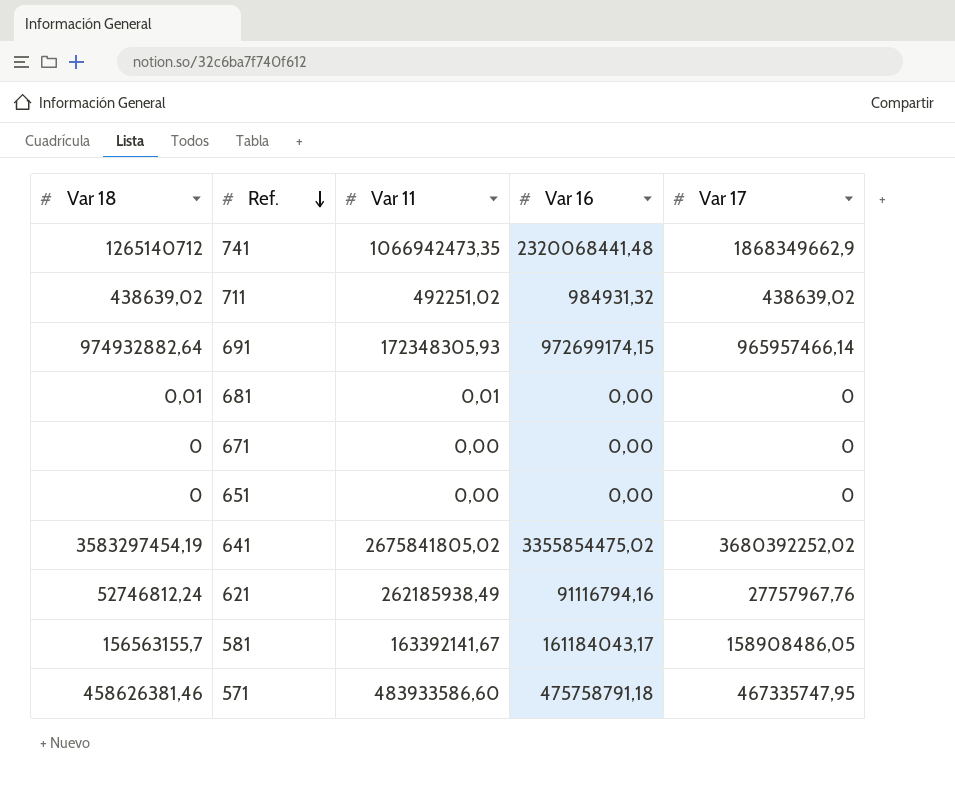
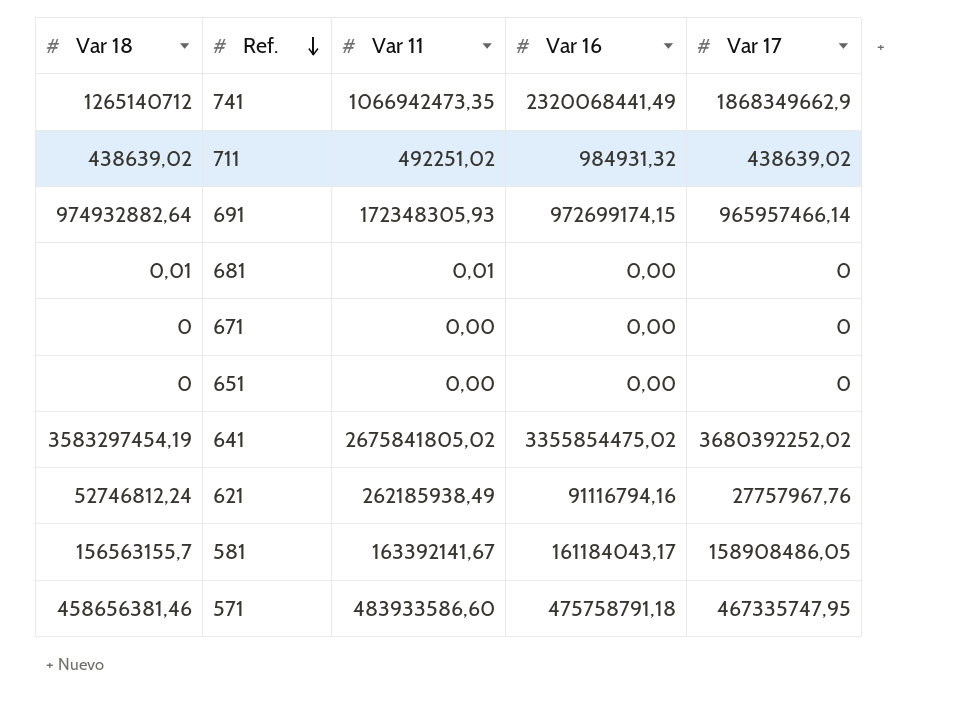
741 | Var 16: 2320068441,48 -> 2320068441,49
571 | Var 18: 458626381,46 -> 458656381,46

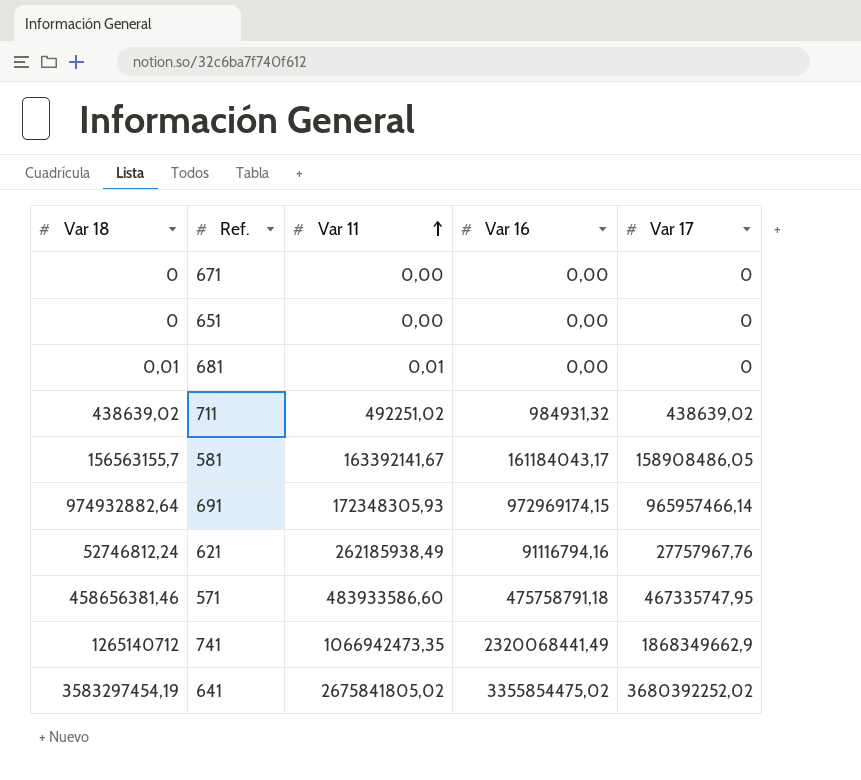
row order: Ref. descending -> Var 11 ascending
691 | Var 16: 972699174,15 -> 972969174,15

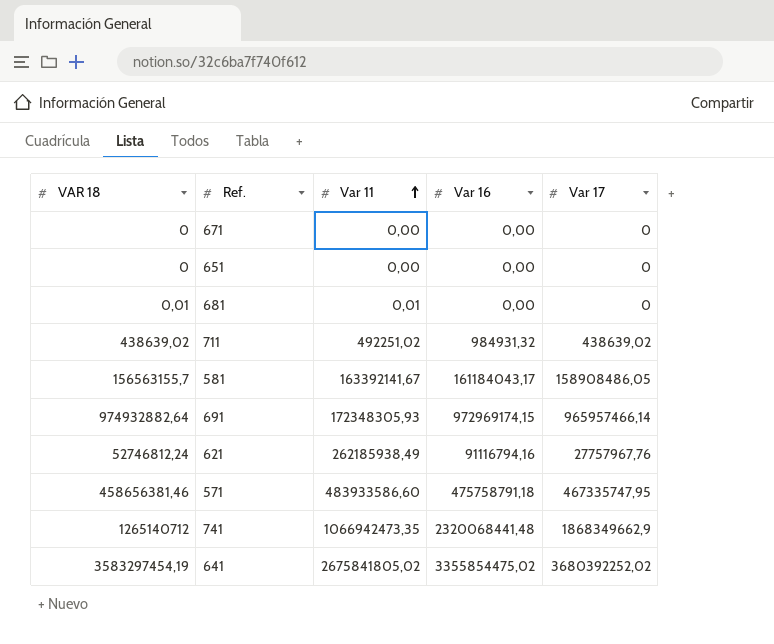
column name: Var 18 -> VAR 18
741 | Var 16: 2320068441,49 -> 2320068441,48

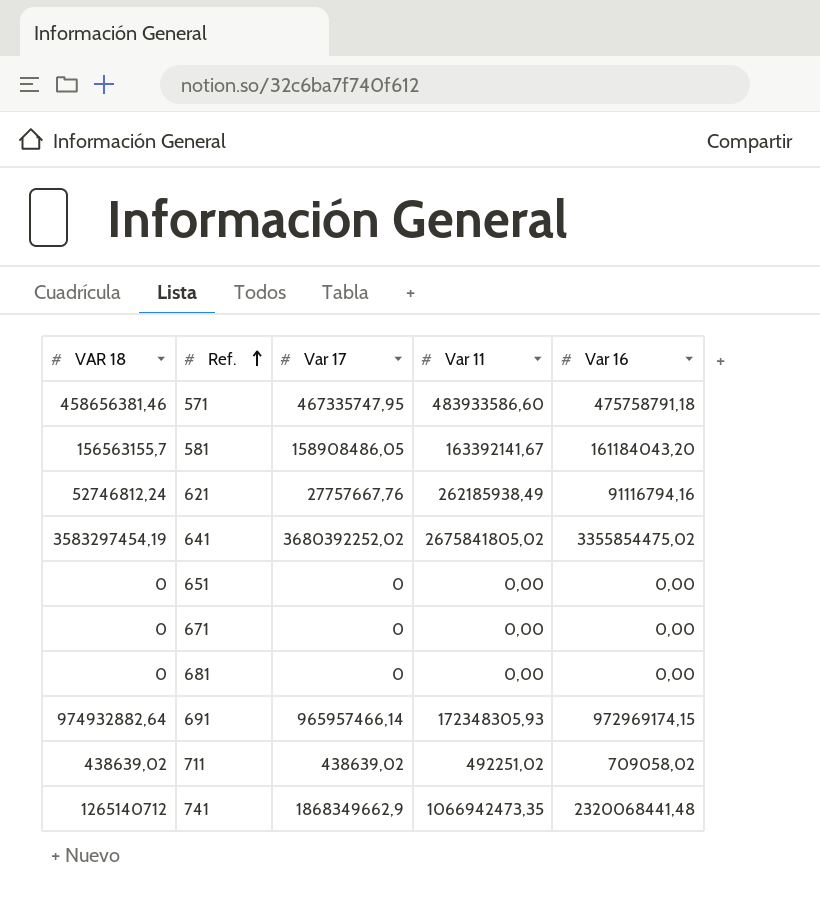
row order: Var 11 ascending -> Ref. ascending
column Var 17 | position: 5 -> 3
581 | Var 16: 161184043,17 -> 161184043,20
621 | Var 17: 27757967,76 -> 27757667,76
681 | VAR 18: 0,01 -> 0
681 | Var 11: 0,01 -> 0,00
711 | Var 16: 984931,32 -> 709058,02

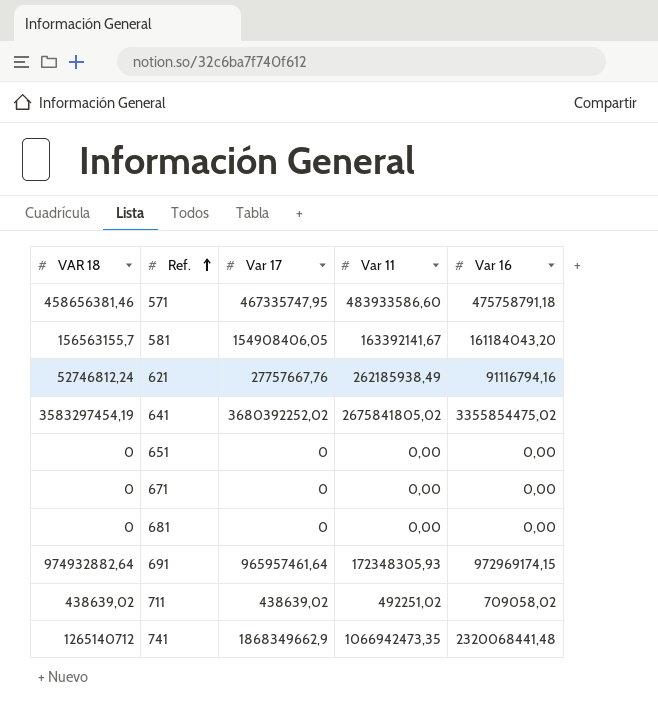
581 | Var 17: 158908486,05 -> 154908406,05
691 | Var 17: 965957466,14 -> 965957461,64

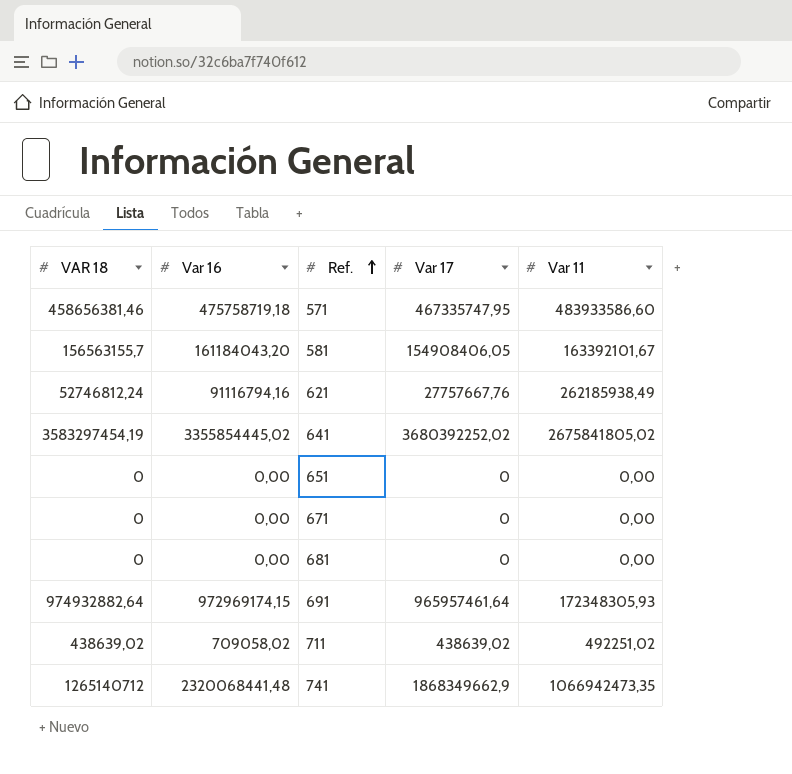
column Var 16 | position: 5 -> 2
571 | Var 16: 475758791,18 -> 475758719,18
581 | Var 11: 163392141,67 -> 163392101,67
641 | Var 16: 3355854475,02 -> 3355854445,02

